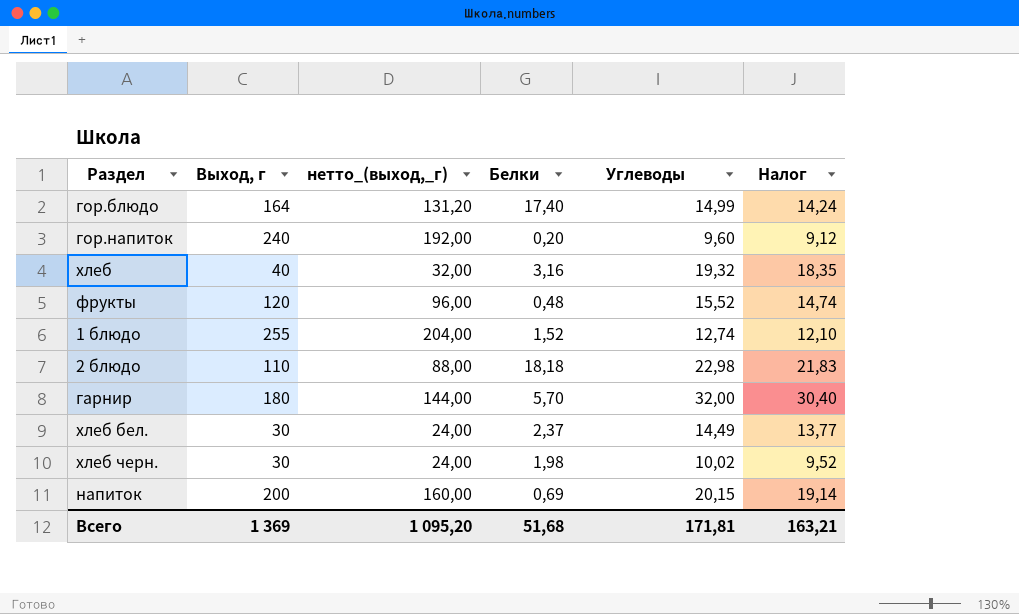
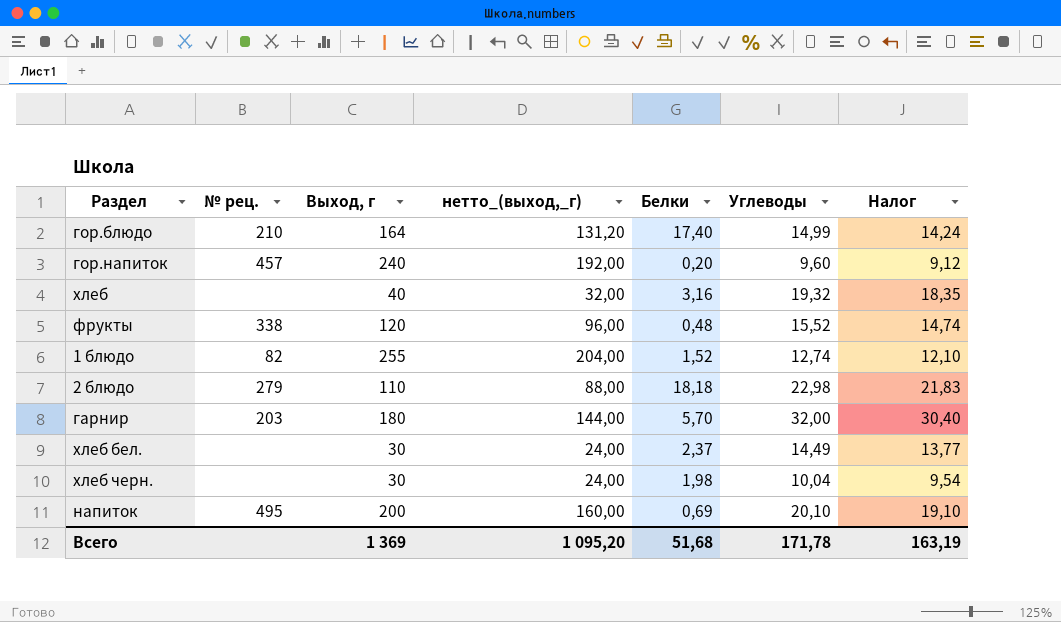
column № рец. | position: none -> 2
хлеб черн. | Углеводы: 10,02 -> 10,04
хлеб черн. | Налог: 9,52 -> 9,54
напиток | Углеводы: 20,15 -> 20,10
напиток | Налог: 19,14 -> 19,10
Всего | Углеводы: 171,81 -> 171,78
Всего | Налог: 163,21 -> 163,19

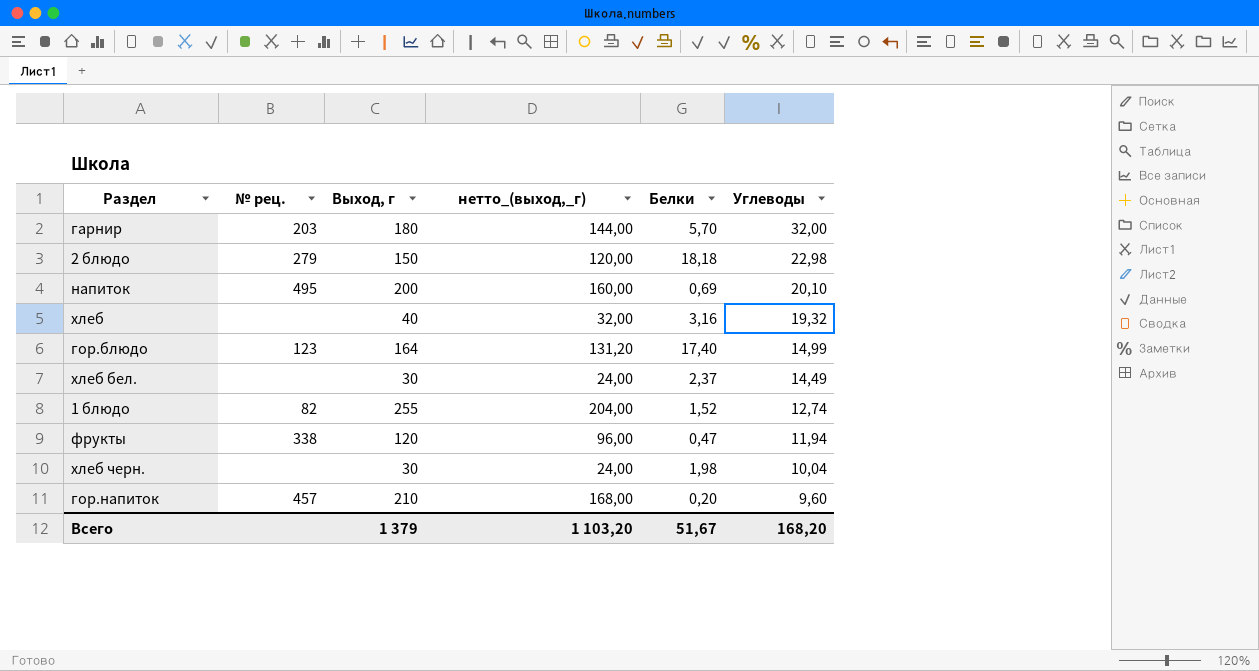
row order: none -> Углеводы descending
column Налог | formula: [Углеводы] * 0,95 -> none
2 блюдо | Выход, г: 110 -> 150
2 блюдо | нетто_(выход,_г): 88,00 -> 120,00
гор.блюдо | № рец.: 210 -> 123
фрукты | Белки: 0,48 -> 0,47
фрукты | Углеводы: 15,52 -> 11,94
гор.напиток | Выход, г: 240 -> 210
гор.напиток | нетто_(выход,_г): 192,00 -> 168,00
Всего | Выход, г: 1 369 -> 1 379
Всего | нетто_(выход,_г): 1 095,20 -> 1 103,20
Всего | Белки: 51,68 -> 51,67
Всего | Углеводы: 171,78 -> 168,20

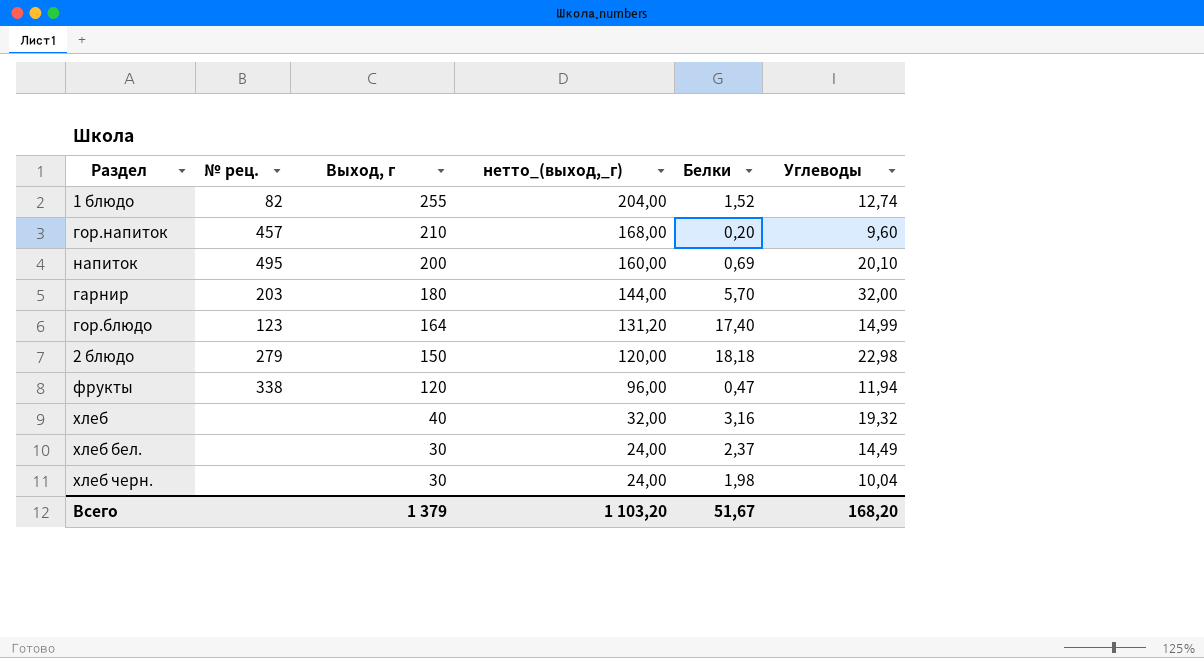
row order: Углеводы descending -> Выход, г descending

